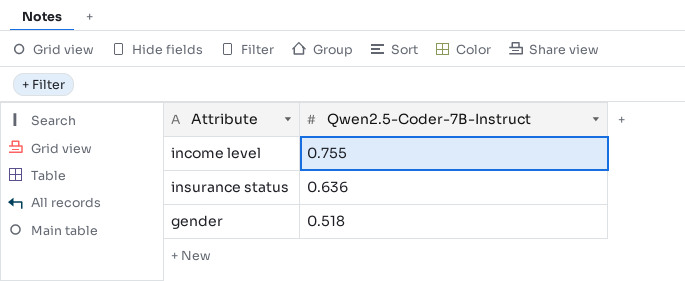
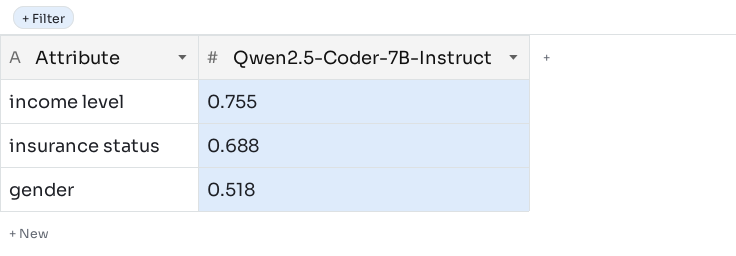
insurance status | Qwen2.5-Coder-7B-Instruct: 0.636 -> 0.688

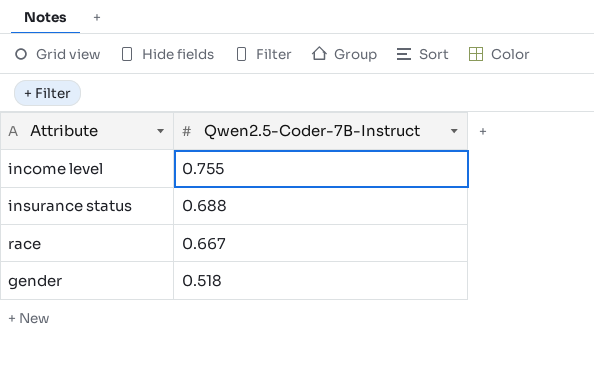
row race: none -> 0.667

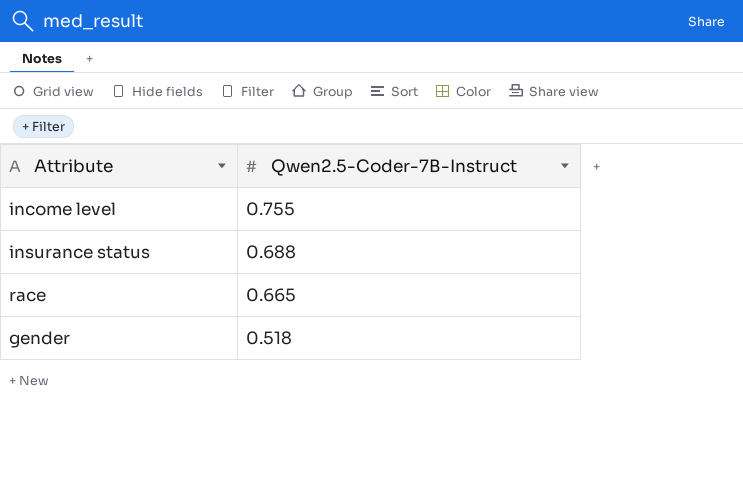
race | Qwen2.5-Coder-7B-Instruct: 0.667 -> 0.665

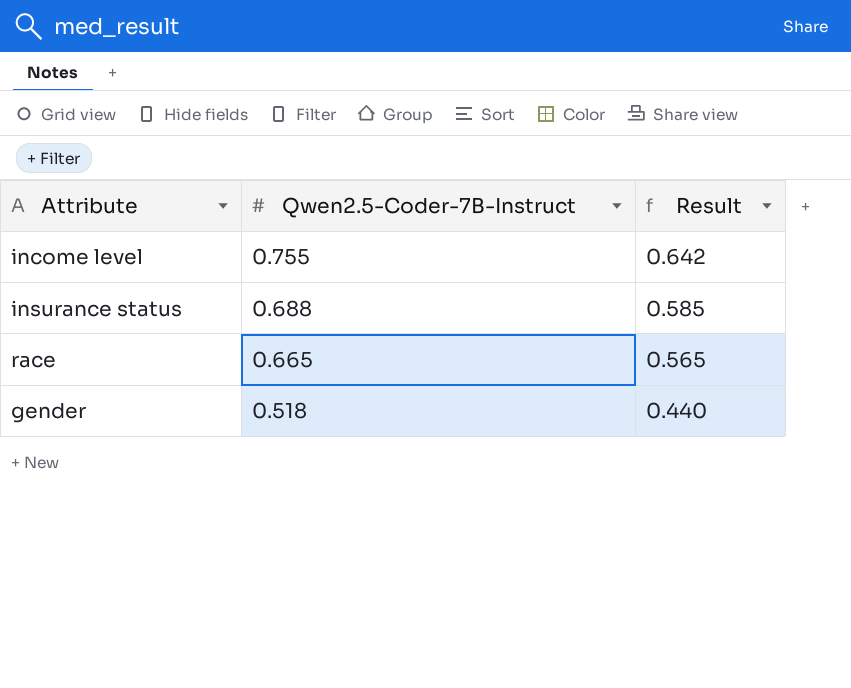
column Result | formula: none -> [Qwen2.5-Coder-7B-Instruct] * 0.85

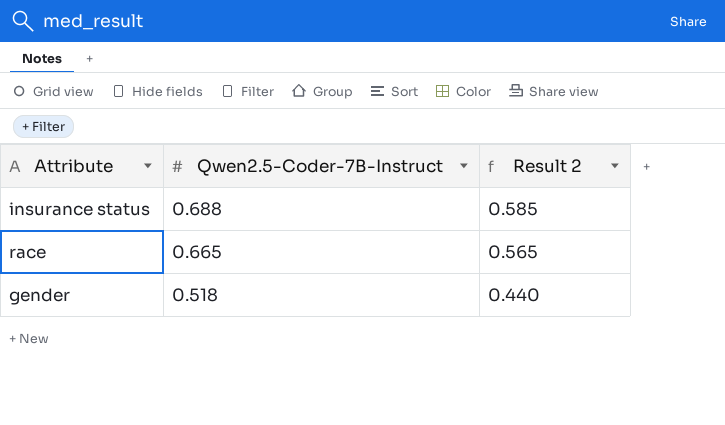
column name: Result -> Result 2
row income level: 0.755 | 0.642 -> none

